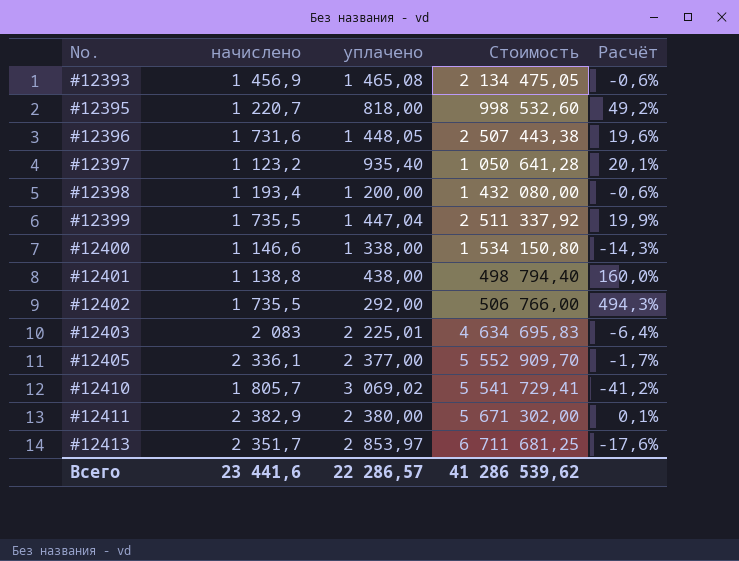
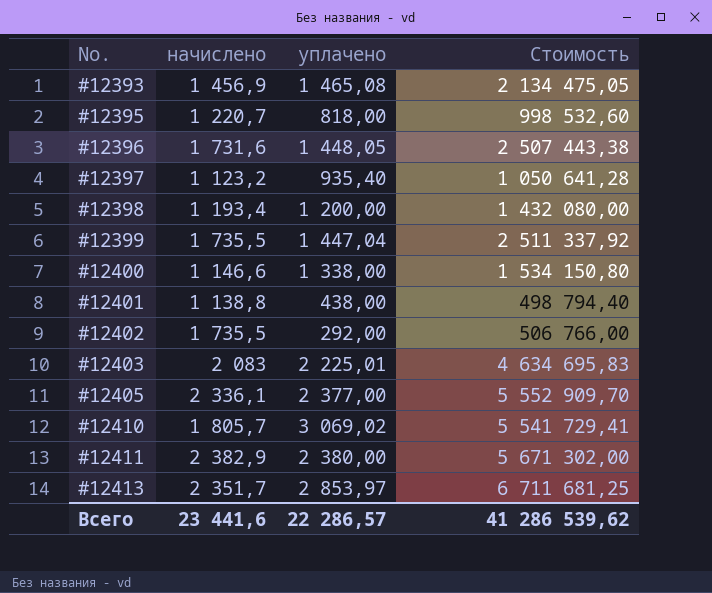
column Расчёт | formula: ([начислено] - [уплачено]) / [уплачено] -> none

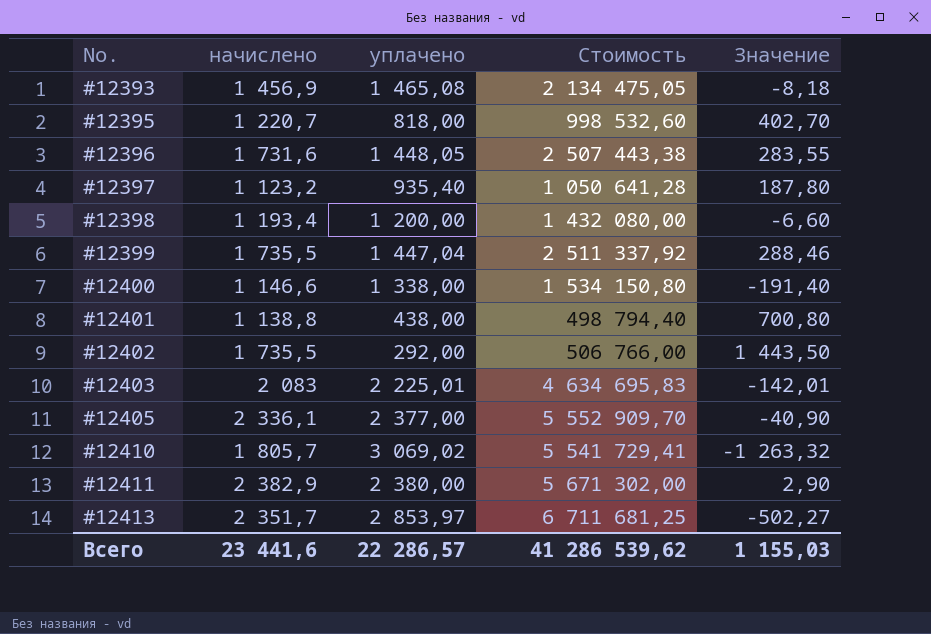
column Значение | formula: none -> [начислено] - [уплачено]

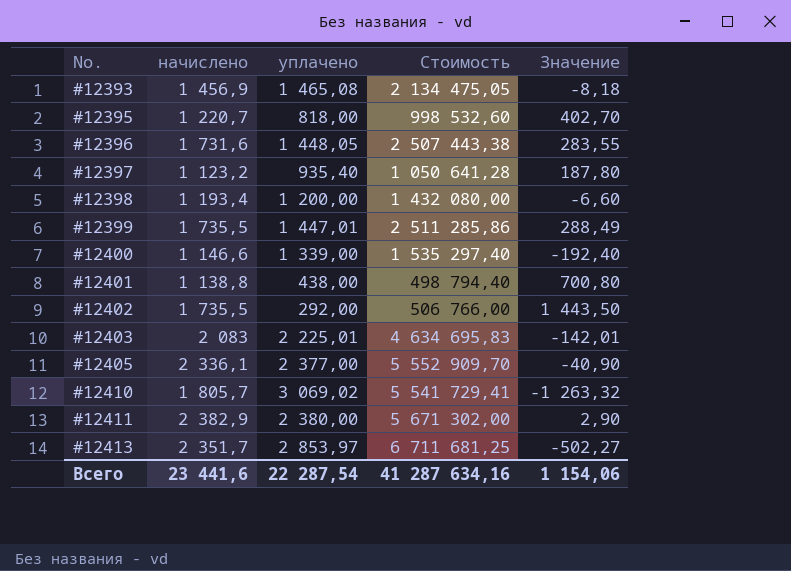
#12399 | уплачено: 1 447,04 -> 1 447,01
#12399 | Стоимость: 2 511 337,92 -> 2 511 285,86
#12399 | Значение: 288,46 -> 288,49
#12400 | уплачено: 1 338,00 -> 1 339,00
#12400 | Стоимость: 1 534 150,80 -> 1 535 297,40
#12400 | Значение: -191,40 -> -192,40
Всего | уплачено: 22 286,57 -> 22 287,54
Всего | Стоимость: 41 286 539,62 -> 41 287 634,16
Всего | Значение: 1 155,03 -> 1 154,06

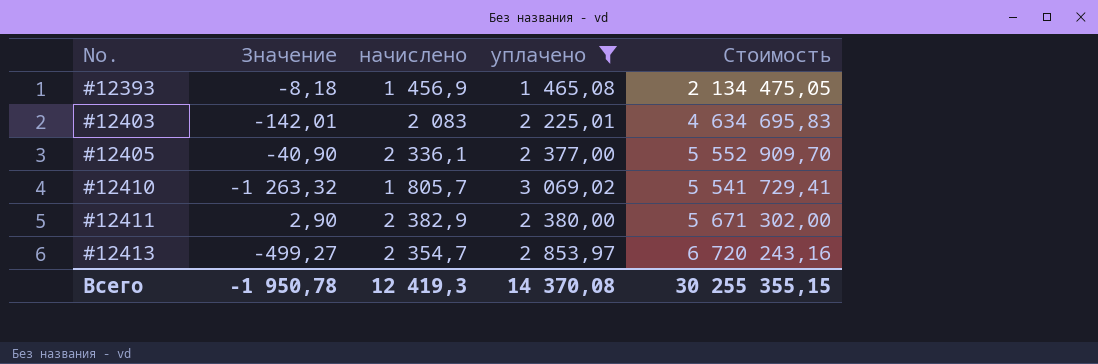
filter: none -> уплачено >= 1 465,08
column Значение | position: 5 -> 2
#12413 | Значение: -502,27 -> -499,27
#12413 | начислено: 2 351,7 -> 2 354,7
#12413 | Стоимость: 6 711 681,25 -> 6 720 243,16
Всего | Значение: 1 154,06 -> -1 950,78
Всего | начислено: 23 441,6 -> 12 419,3
Всего | уплачено: 22 287,54 -> 14 370,08
Всего | Стоимость: 41 287 634,16 -> 30 255 355,15

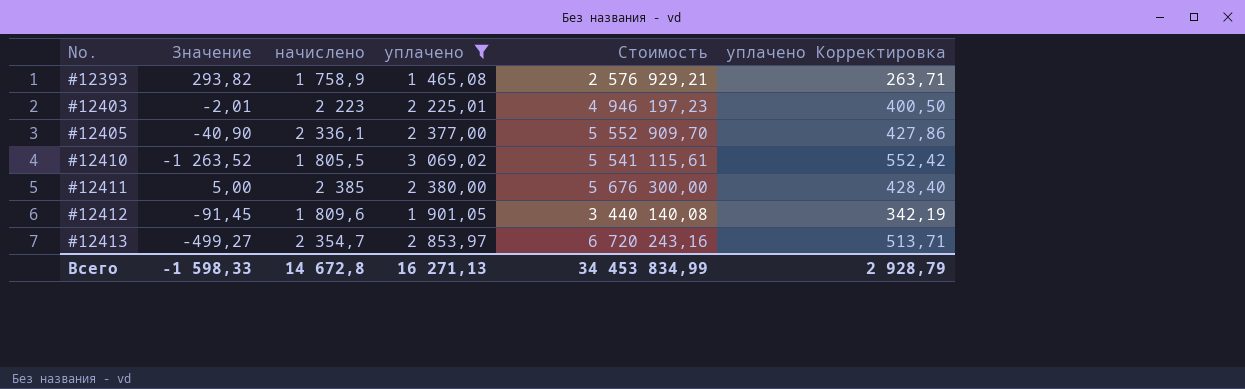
column уплачено Корректировка | formula: none -> [уплачено] * 0,18
#12393 | Значение: -8,18 -> 293,82
#12393 | начислено: 1 456,9 -> 1 758,9
#12393 | Стоимость: 2 134 475,05 -> 2 576 929,21
#12403 | Значение: -142,01 -> -2,01
#12403 | начислено: 2 083 -> 2 223
#12403 | Стоимость: 4 634 695,83 -> 4 946 197,23
#12410 | Значение: -1 263,32 -> -1 263,52
#12410 | начислено: 1 805,7 -> 1 805,5
#12410 | Стоимость: 5 541 729,41 -> 5 541 115,61
#12411 | Значение: 2,90 -> 5,00
#12411 | начислено: 2 382,9 -> 2 385
#12411 | Стоимость: 5 671 302,00 -> 5 676 300,00
row #12412: none -> -91,45 | 1 809,6 | 1 901,05 | 3 440 140,08 | 342,19
Всего | Значение: -1 950,78 -> -1 598,33
Всего | начислено: 12 419,3 -> 14 672,8
Всего | уплачено: 14 370,08 -> 16 271,13
Всего | Стоимость: 30 255 355,15 -> 34 453 834,99

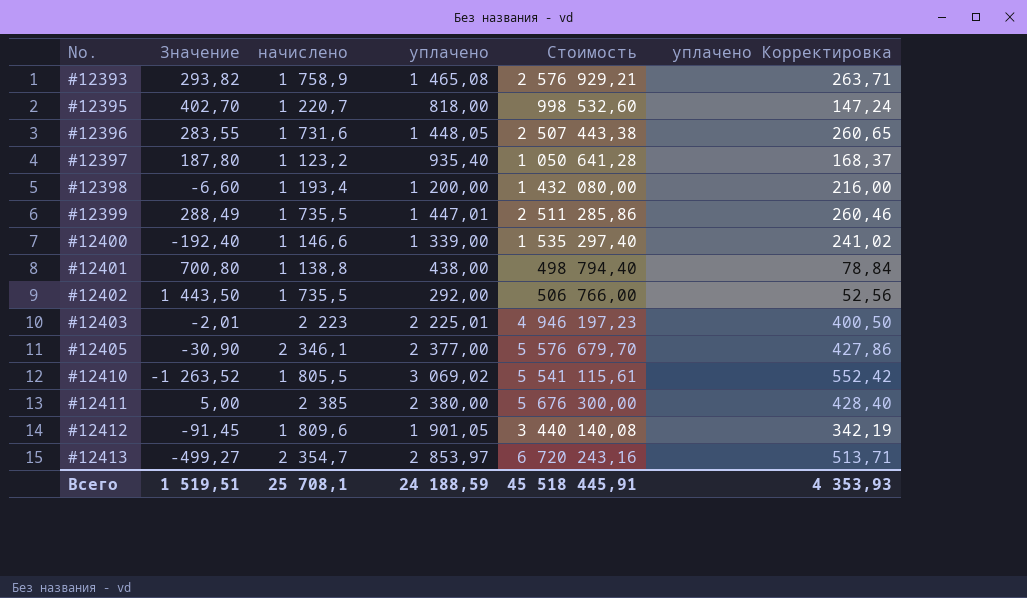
filter: уплачено >= 1 465,08 -> none
#12405 | Значение: -40,90 -> -30,90
#12405 | начислено: 2 336,1 -> 2 346,1
#12405 | Стоимость: 5 552 909,70 -> 5 576 679,70
Всего | Значение: -1 598,33 -> 1 519,51
Всего | начислено: 14 672,8 -> 25 708,1
Всего | уплачено: 16 271,13 -> 24 188,59
Всего | Стоимость: 34 453 834,99 -> 45 518 445,91
Всего | уплачено Корректировка: 2 928,79 -> 4 353,93

